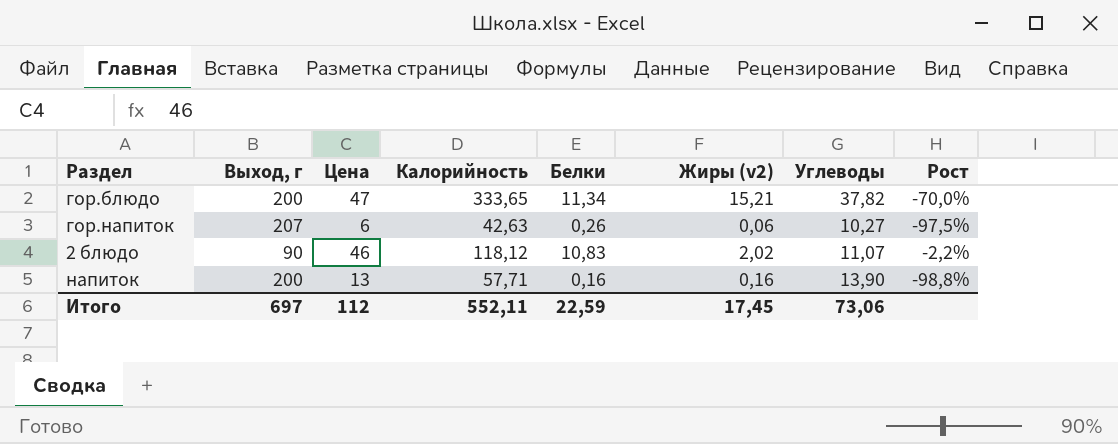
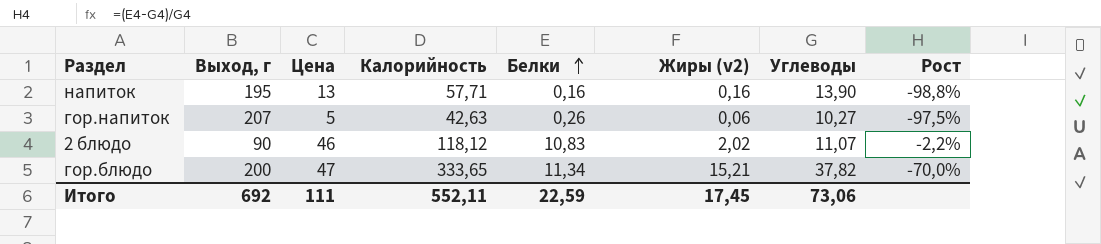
row order: none -> Белки ascending
напиток | Выход, г: 200 -> 195
гор.напиток | Цена: 6 -> 5
Итого | Выход, г: 697 -> 692
Итого | Цена: 112 -> 111

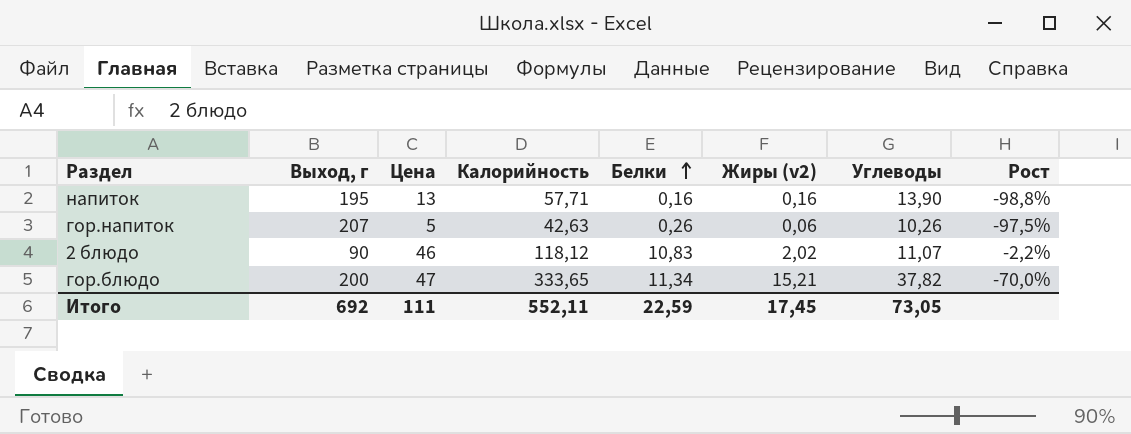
гор.напиток | Углеводы: 10,27 -> 10,26
Итого | Углеводы: 73,06 -> 73,05

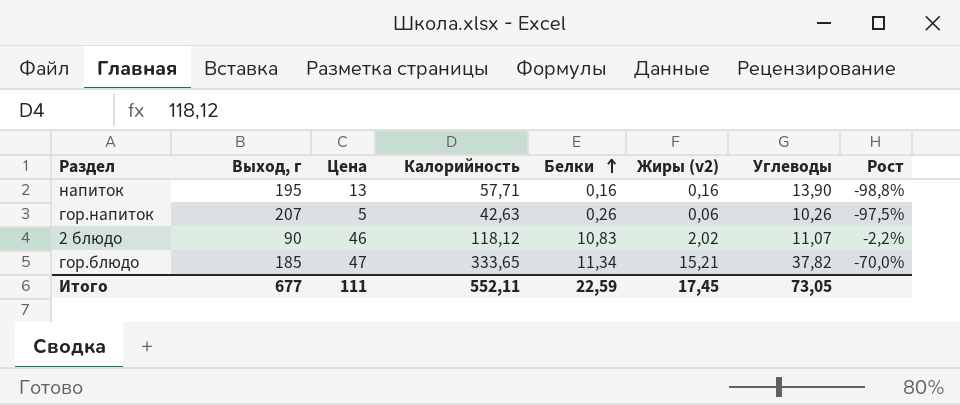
гор.блюдо | Выход, г: 200 -> 185
Итого | Выход, г: 692 -> 677

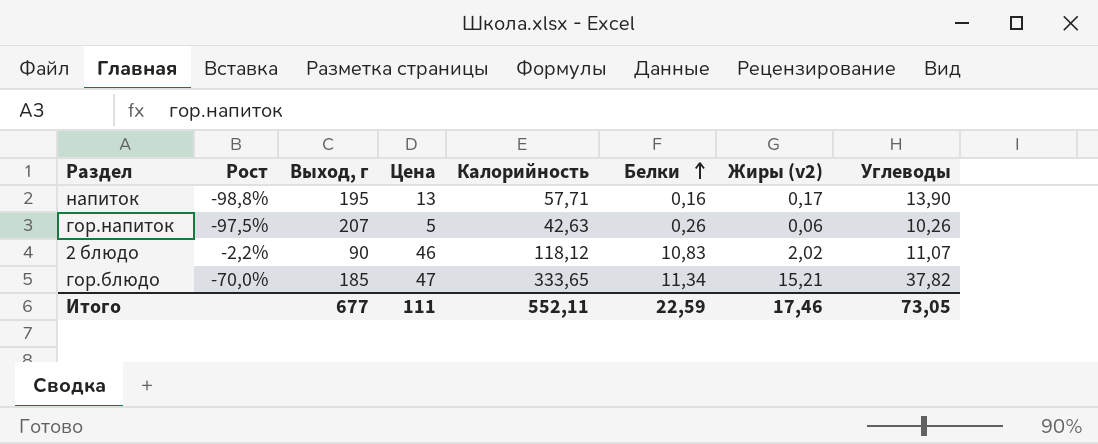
column Рост | position: 8 -> 2
напиток | Жиры (v2): 0,16 -> 0,17
Итого | Жиры (v2): 17,45 -> 17,46

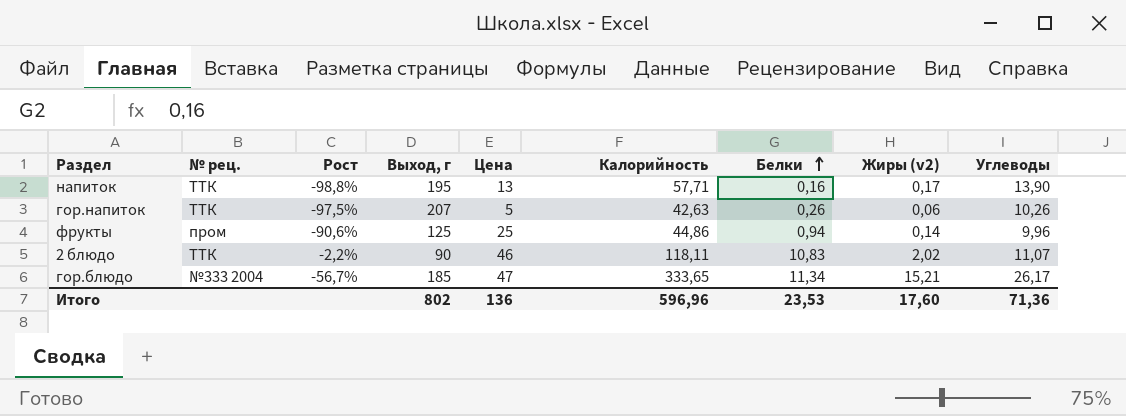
column № рец. | position: none -> 2
row фрукты: none -> пром | -90,6% | 125 | 25 | 44,86 | 0,94 | 0,14 | 9,96
2 блюдо | Калорийность: 118,12 -> 118,11
гор.блюдо | Рост: -70,0% -> -56,7%
гор.блюдо | Углеводы: 37,82 -> 26,17
Итого | Выход, г: 677 -> 802
Итого | Цена: 111 -> 136
Итого | Калорийность: 552,11 -> 596,96
Итого | Белки: 22,59 -> 23,53
Итого | Жиры (v2): 17,46 -> 17,60
Итого | Углеводы: 73,05 -> 71,36

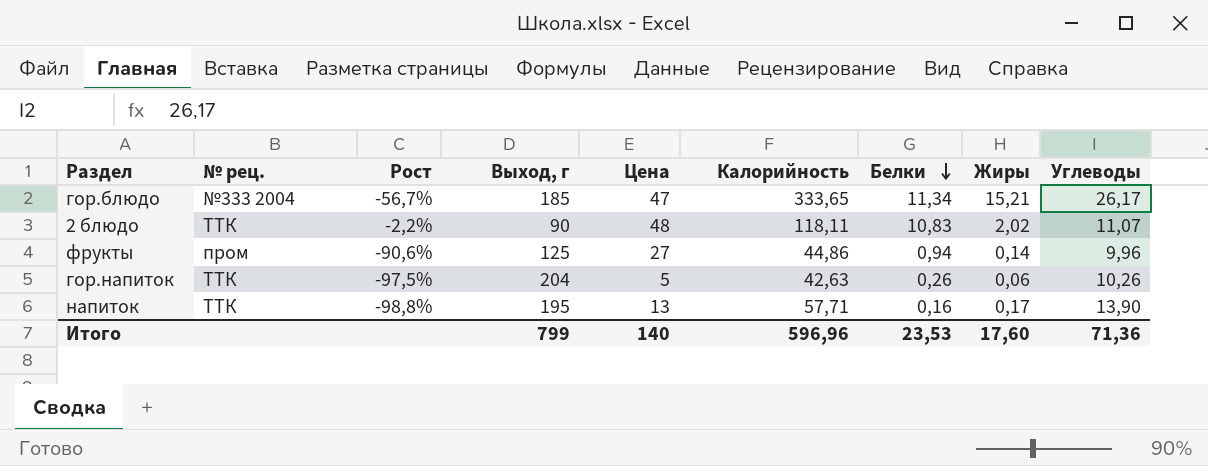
row order: Белки ascending -> Белки descending
column name: Жиры (v2) -> Жиры
2 блюдо | Цена: 46 -> 48
фрукты | Цена: 25 -> 27
гор.напиток | Выход, г: 207 -> 204
Итого | Выход, г: 802 -> 799
Итого | Цена: 136 -> 140

